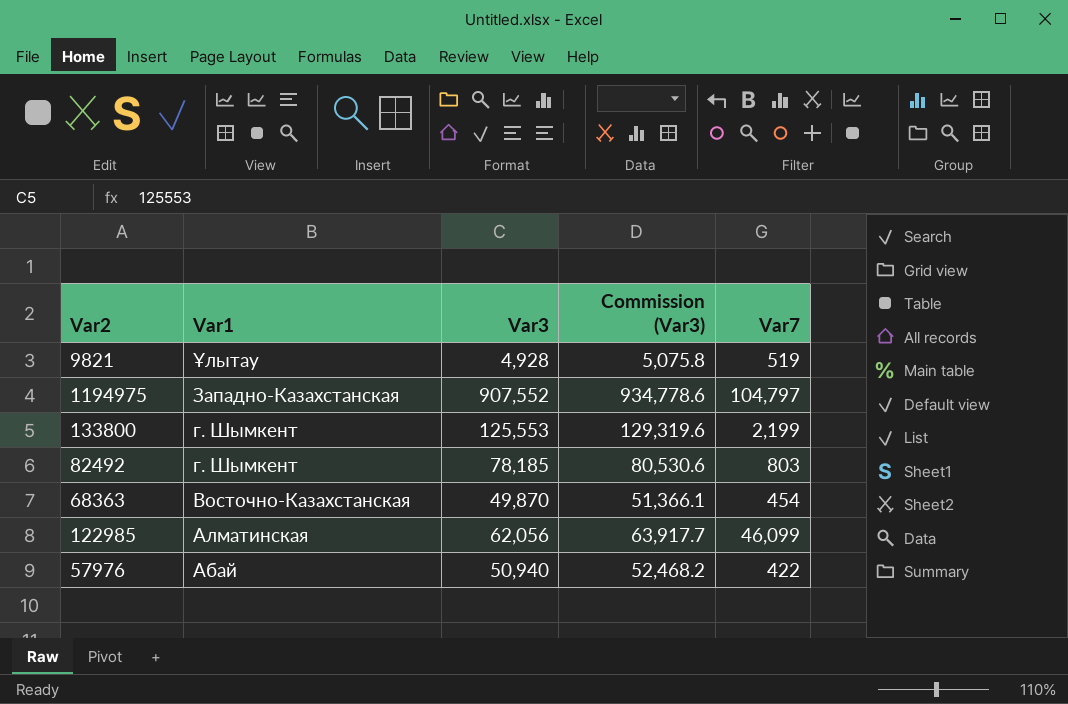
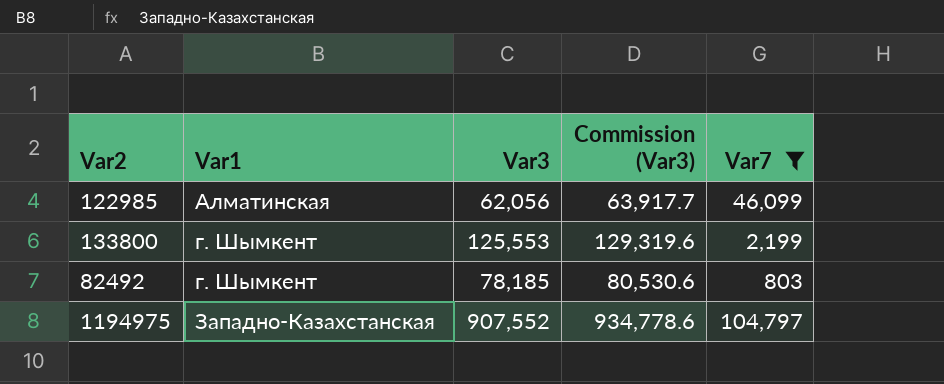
filter: none -> Var7 >= 803
row order: Var1 descending -> Var1 ascending

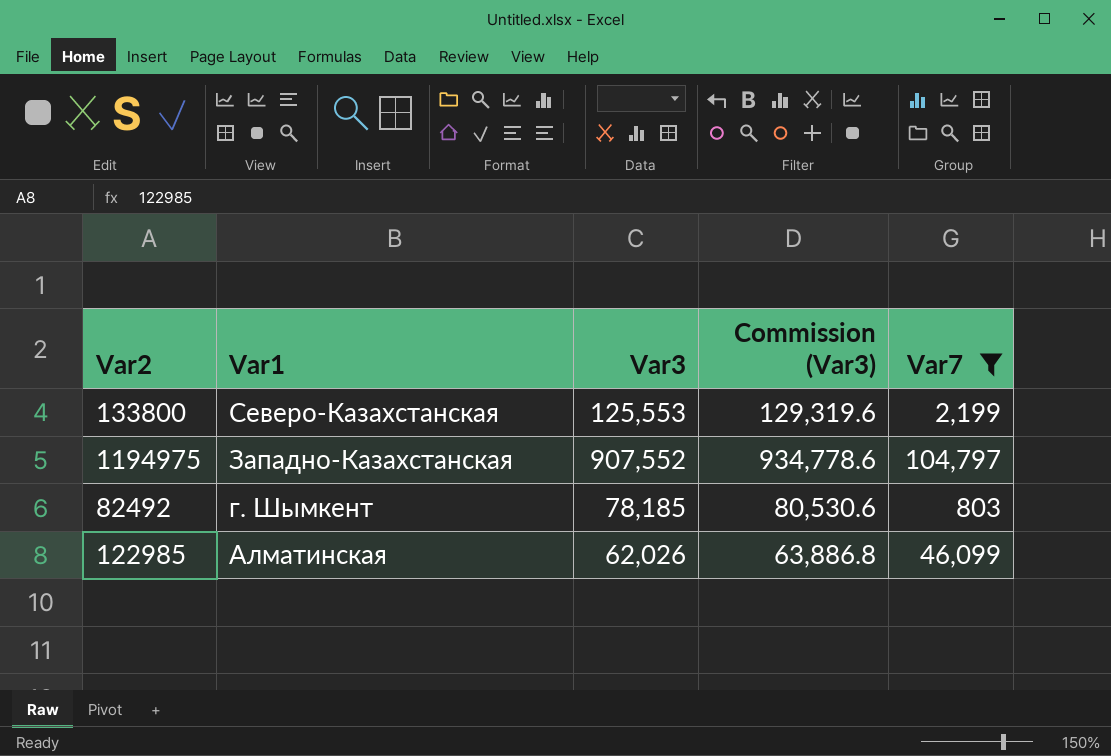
row order: Var1 ascending -> Var1 descending
133800 | Var1: г. Шымкент -> Северо-Казахстанская
122985 | Var3: 62,056 -> 62,026
122985 | Commission (Var3): 63,917.7 -> 63,886.8

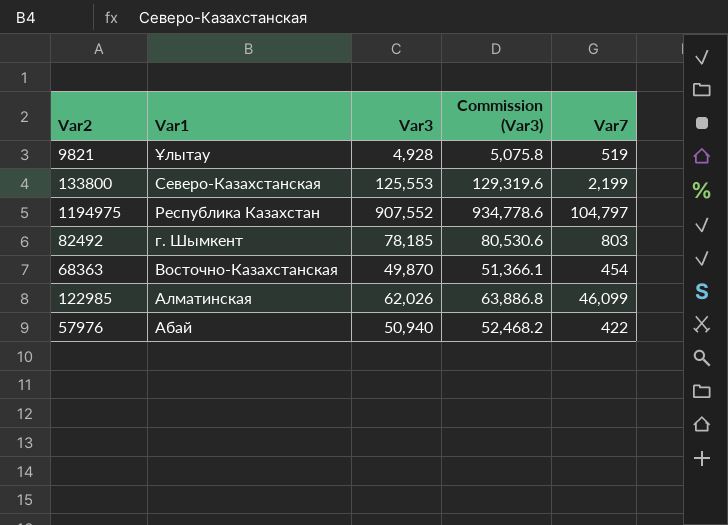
filter: Var7 >= 803 -> none
1194975 | Var1: Западно-Казахстанская -> Республика Казахстан

